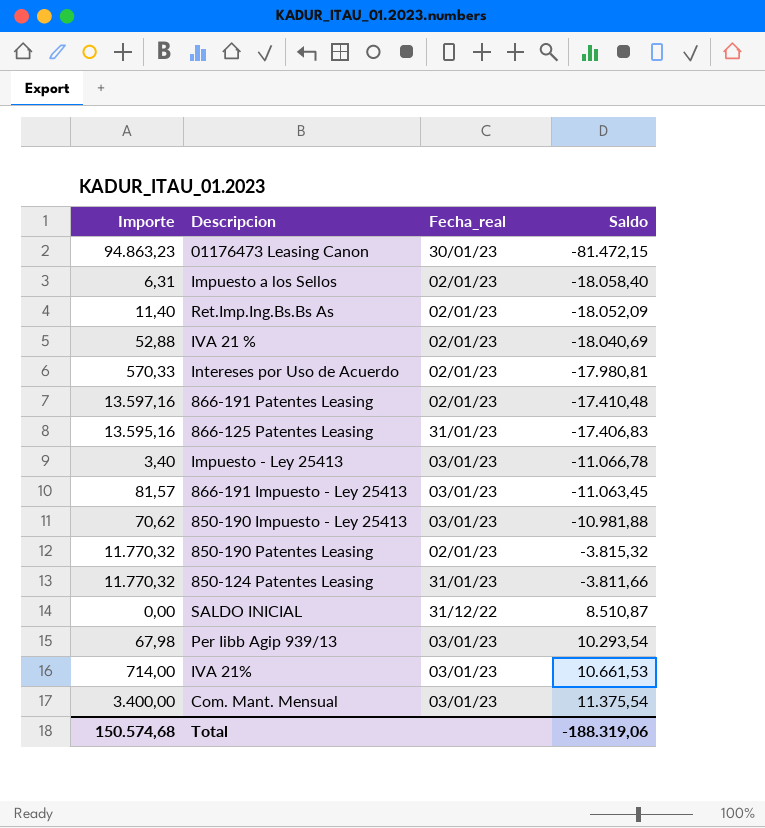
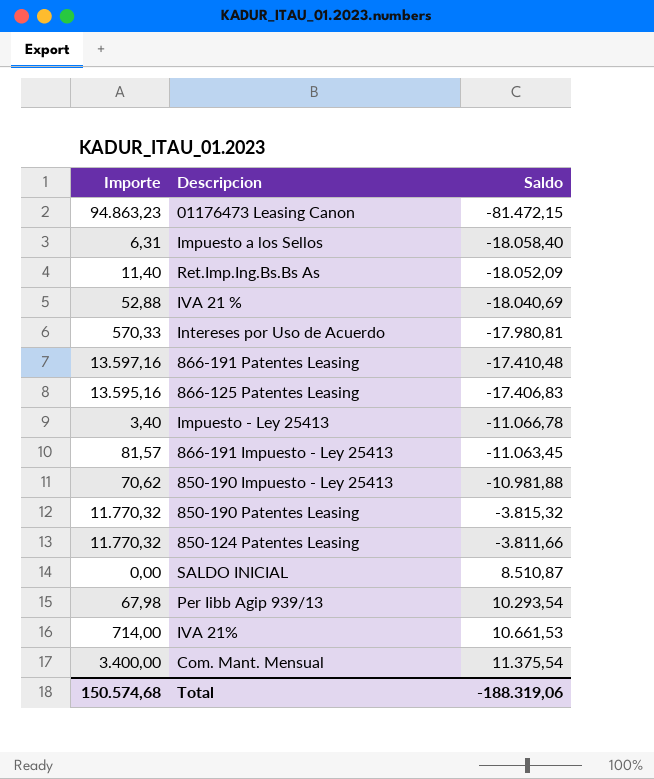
column Fecha_real | position: 3 -> none

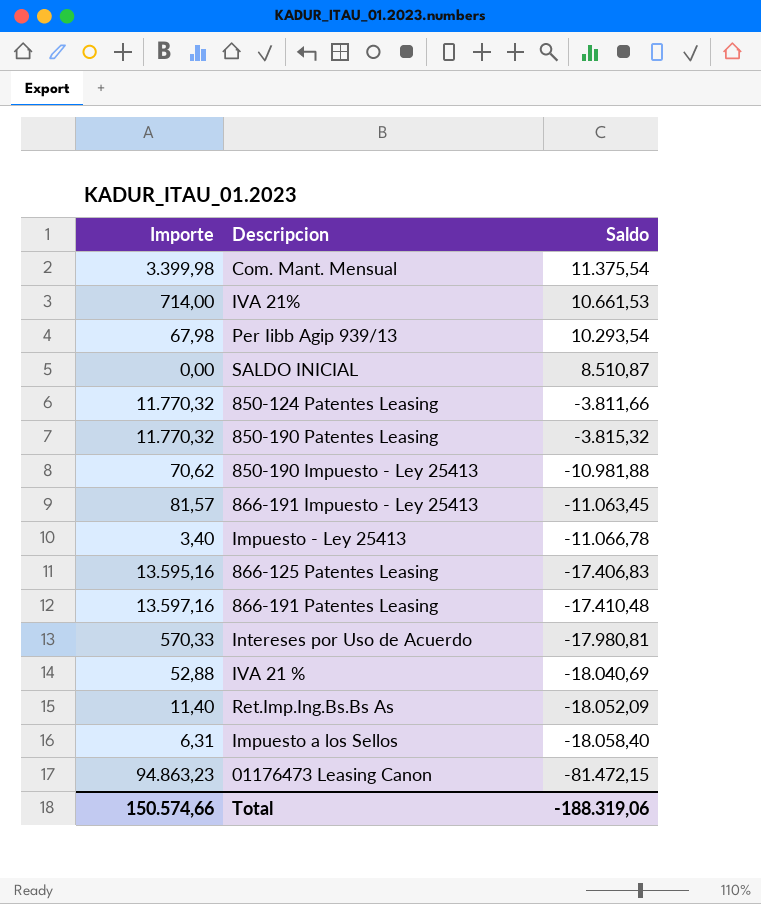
row order: Saldo ascending -> Saldo descending
Com. Mant. Mensual | Importe: 3.400,00 -> 3.399,98
Total | Importe: 150.574,68 -> 150.574,66

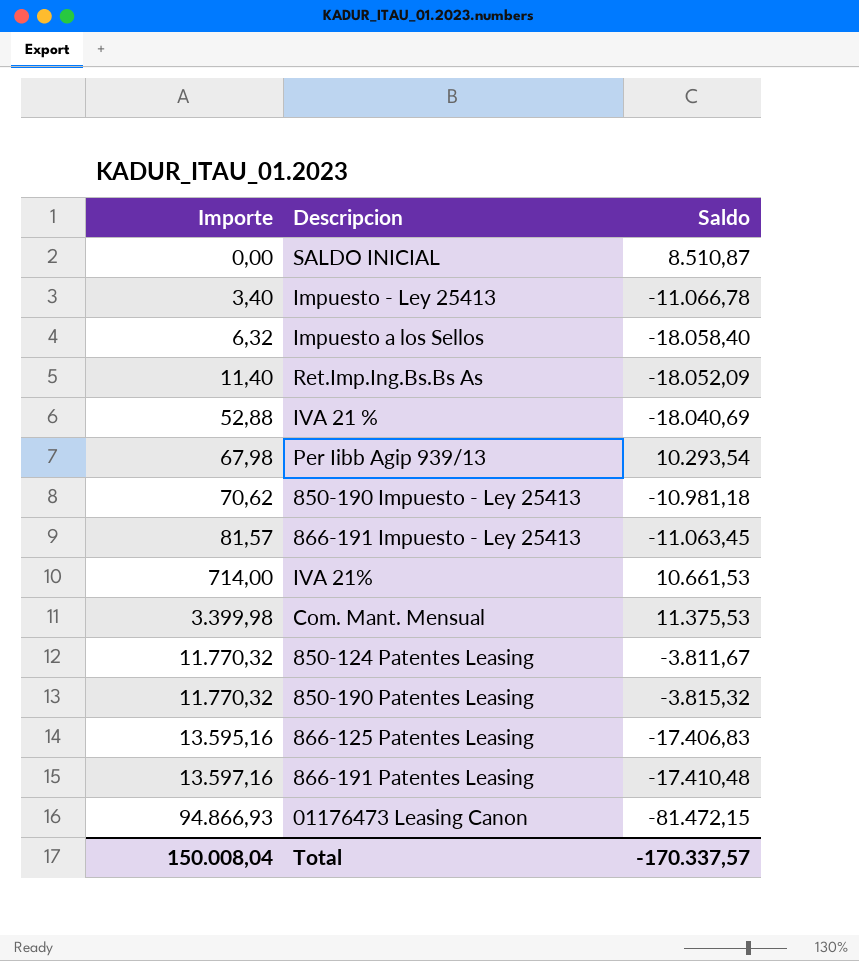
row order: Saldo descending -> Importe ascending
row Intereses por Uso de Acuerdo: 570,33 | -17.980,81 -> none
Impuesto a los Sellos | Importe: 6,31 -> 6,32
850-190 Impuesto - Ley 25413 | Saldo: -10.981,88 -> -10.981,18
Com. Mant. Mensual | Saldo: 11.375,54 -> 11.375,53
850-124 Patentes Leasing | Saldo: -3.811,66 -> -3.811,67
01176473 Leasing Canon | Importe: 94.863,23 -> 94.866,93
Total | Importe: 150.574,66 -> 150.008,04
Total | Saldo: -188.319,06 -> -170.337,57

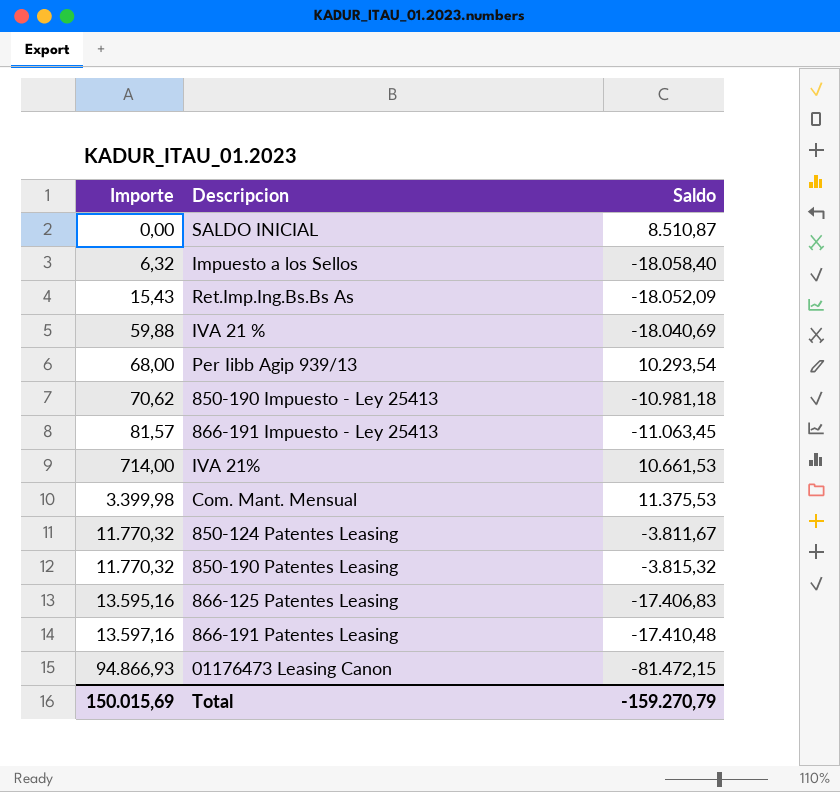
row Impuesto - Ley 25413: 3,40 | -11.066,78 -> none
Ret.Imp.Ing.Bs.Bs As | Importe: 11,40 -> 15,43
IVA 21 % | Importe: 52,88 -> 59,88
Per Iibb Agip 939/13 | Importe: 67,98 -> 68,00
Total | Importe: 150.008,04 -> 150.015,69
Total | Saldo: -170.337,57 -> -159.270,79

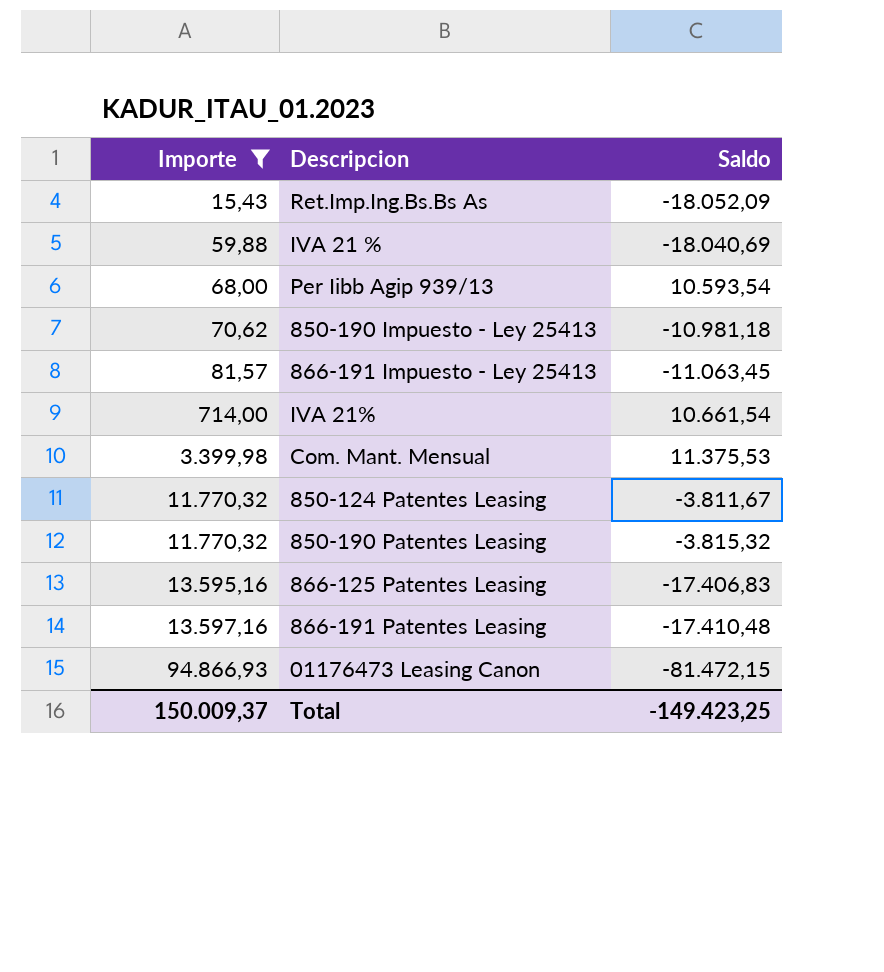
filter: none -> Importe >= 15,43
Per Iibb Agip 939/13 | Saldo: 10.293,54 -> 10.593,54
IVA 21% | Saldo: 10.661,53 -> 10.661,54
Total | Importe: 150.015,69 -> 150.009,37
Total | Saldo: -159.270,79 -> -149.423,25

